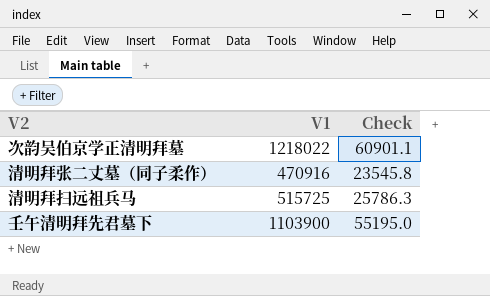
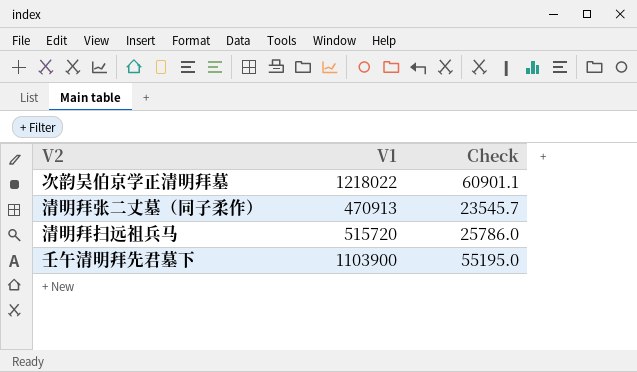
清明拜张二丈墓（同子柔作） | V1: 470916 -> 470913
清明拜张二丈墓（同子柔作） | Check: 23545.8 -> 23545.7
清明拜扫远祖兵马 | V1: 515725 -> 515720
清明拜扫远祖兵马 | Check: 25786.3 -> 25786.0

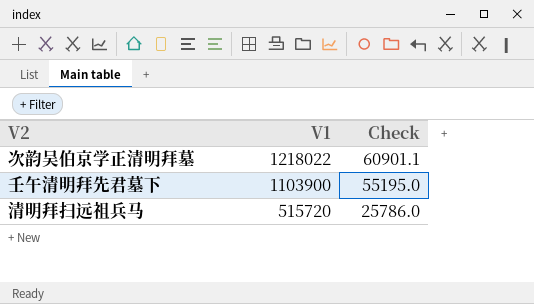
row order: none -> V1 descending
row 清明拜张二丈墓（同子柔作）: 470913 | 23545.7 -> none

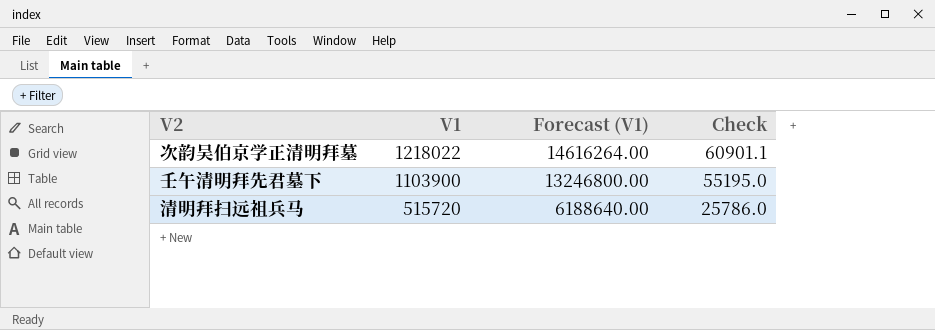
column Forecast (V1) | formula: none -> [V1] * 12

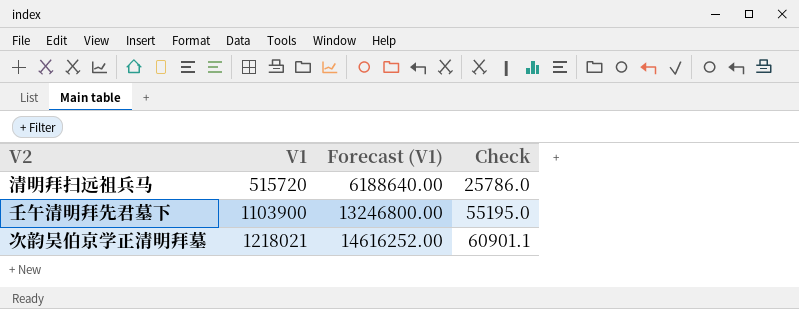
row order: V1 descending -> V1 ascending
次韵吴伯京学正清明拜墓 | V1: 1218022 -> 1218021
次韵吴伯京学正清明拜墓 | Forecast (V1): 14616264.00 -> 14616252.00

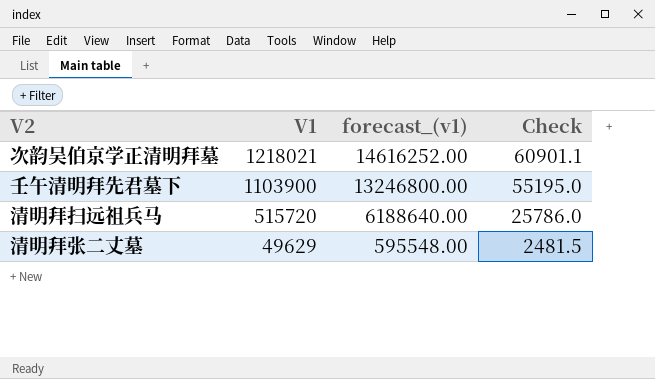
row order: V1 ascending -> V1 descending
column name: Forecast (V1) -> forecast_(v1)
row 清明拜张二丈墓: none -> 49629 | 595548.00 | 2481.5

